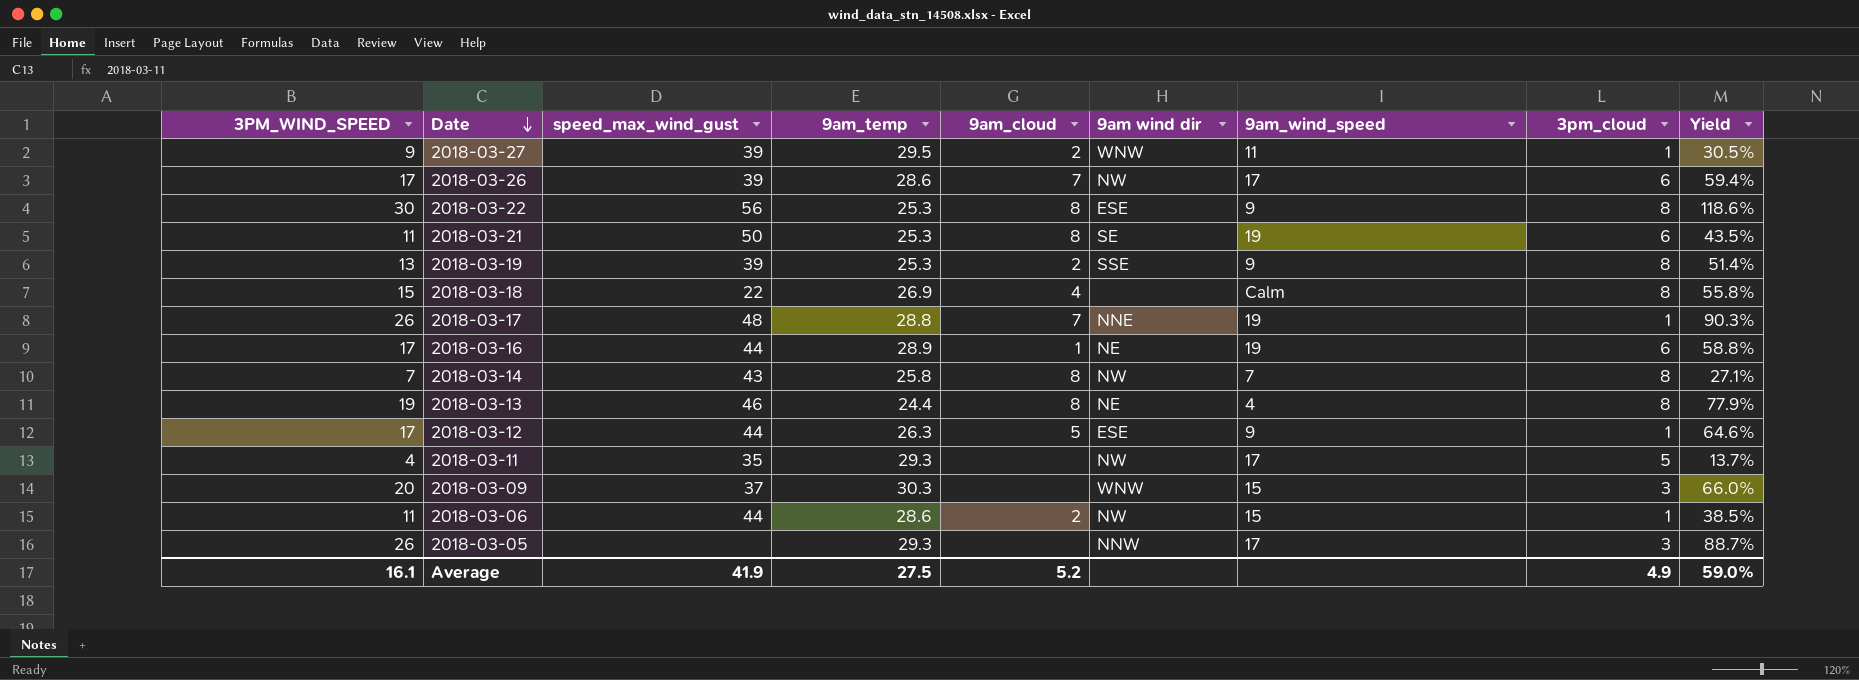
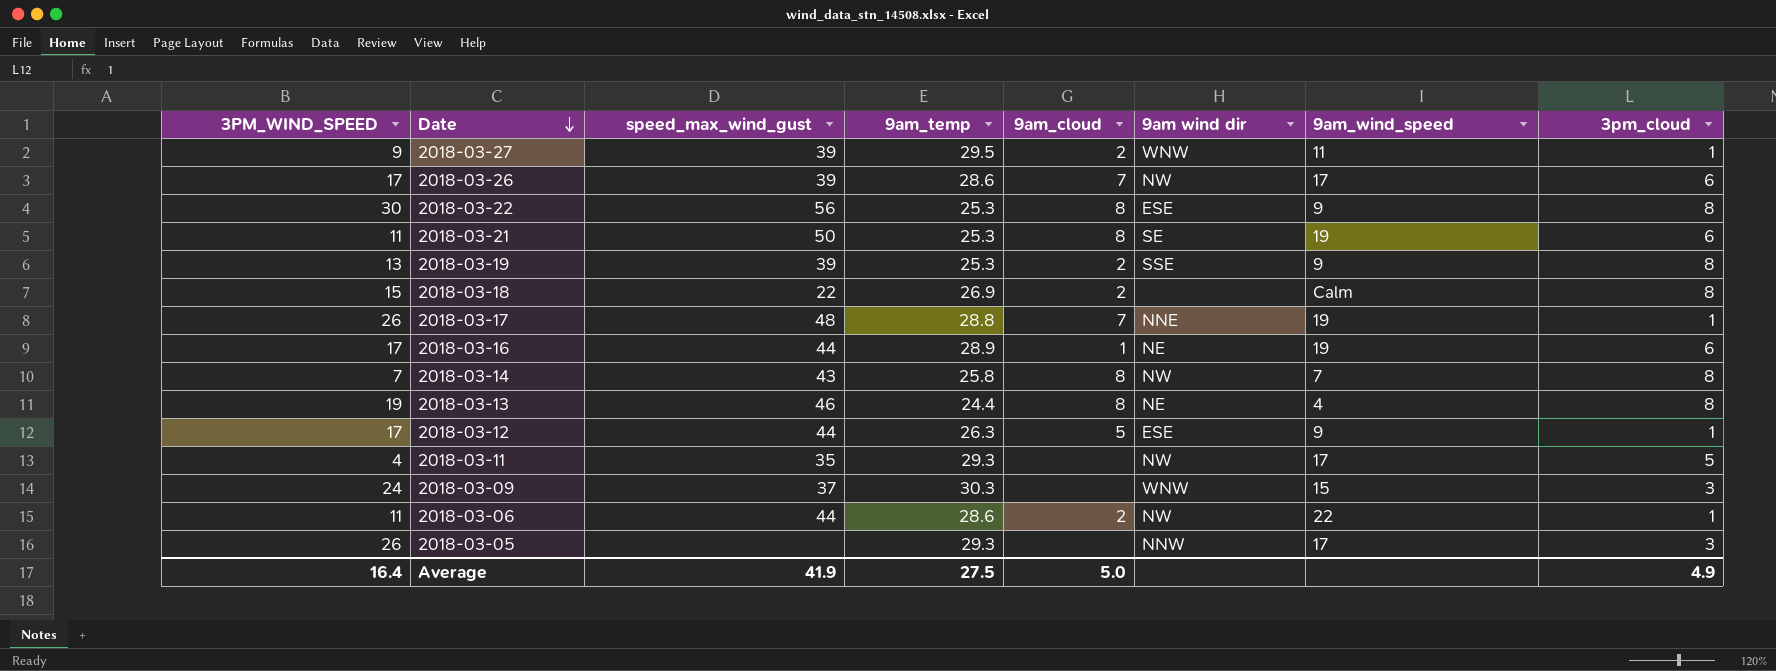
column Yield | formula: [3PM_WIND_SPEED] / [9am_temp] -> none
2018-03-18 | 9am_cloud: 4 -> 2
2018-03-09 | 3PM_WIND_SPEED: 20 -> 24
2018-03-06 | 9am_wind_speed: 15 -> 22
Average | 3PM_WIND_SPEED: 16.1 -> 16.4
Average | 9am_cloud: 5.2 -> 5.0

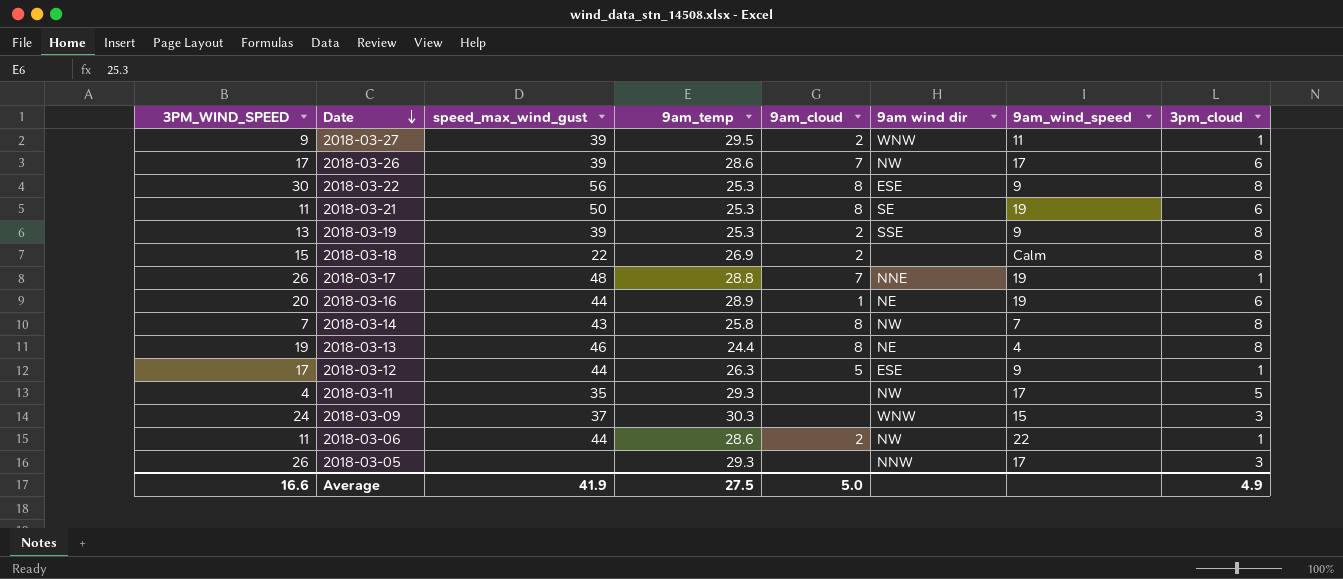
2018-03-16 | 3PM_WIND_SPEED: 17 -> 20
Average | 3PM_WIND_SPEED: 16.4 -> 16.6

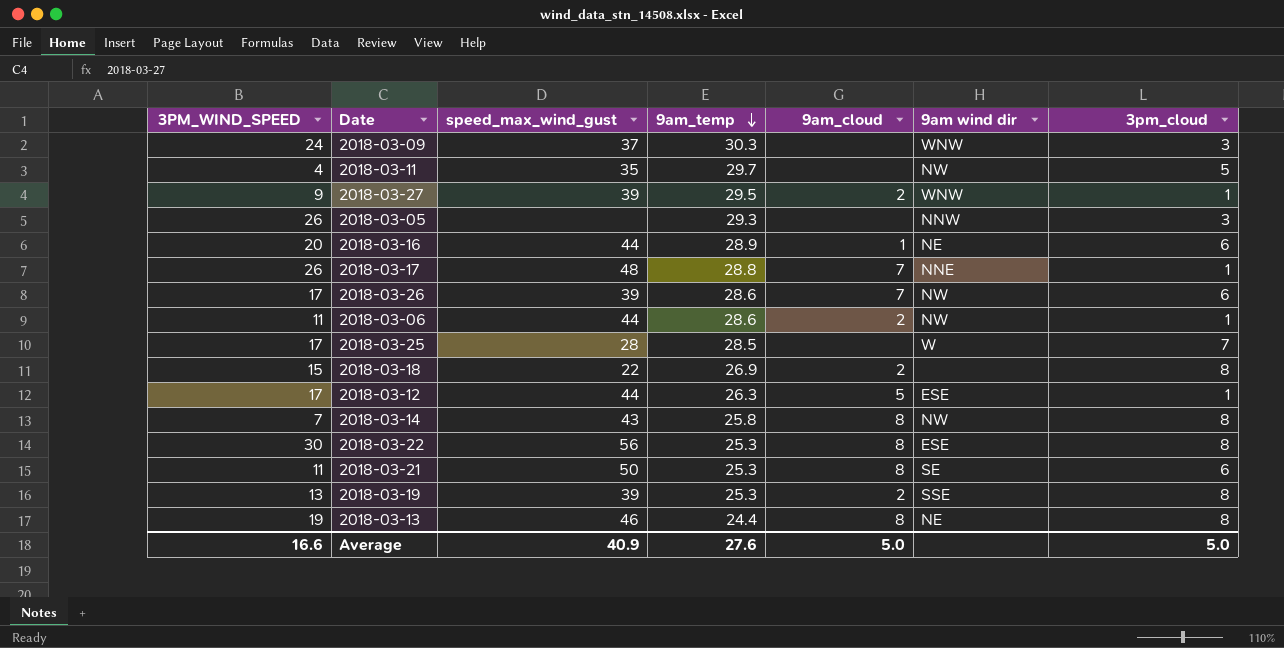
row order: Date descending -> 9am_temp descending
column 9am_wind_speed | position: 7 -> none
2018-03-11 | 9am_temp: 29.3 -> 29.7
row 2018-03-25: none -> 17 | 28 | 28.5 | none | W | 7
Average | speed_max_wind_gust: 41.9 -> 40.9
Average | 9am_temp: 27.5 -> 27.6
Average | 3pm_cloud: 4.9 -> 5.0

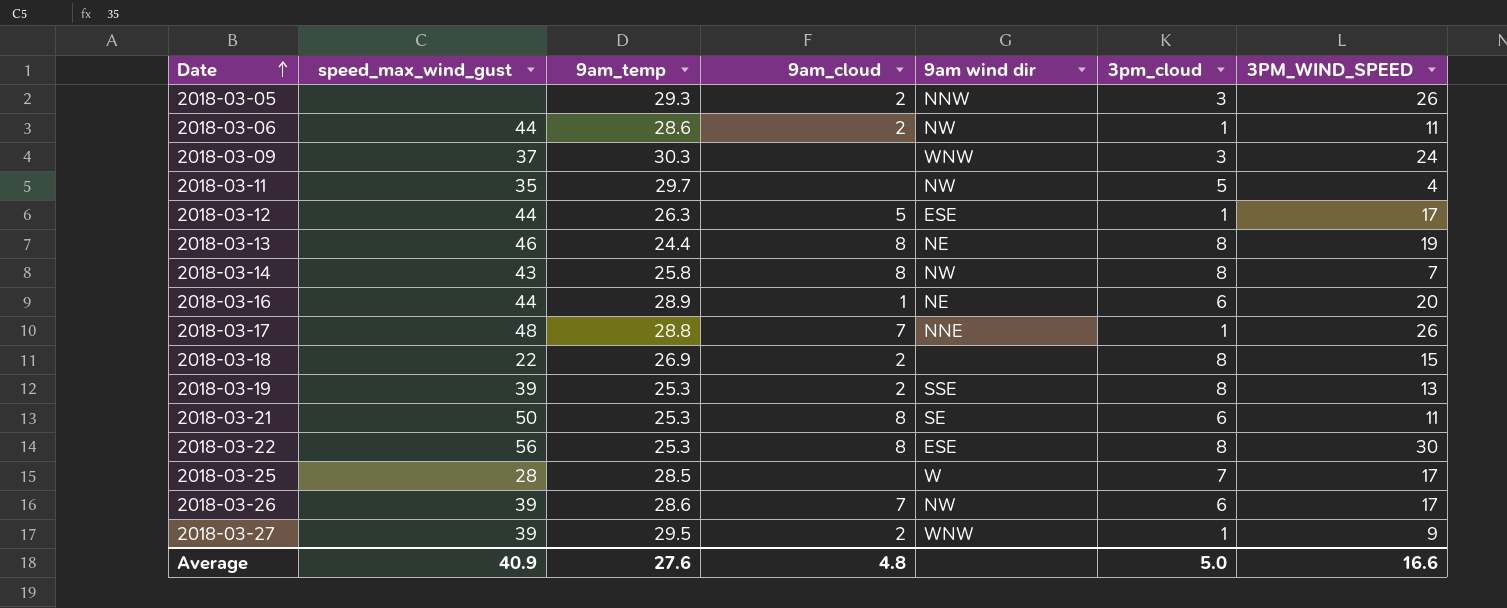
row order: 9am_temp descending -> Date ascending
column 3PM_WIND_SPEED | position: 1 -> 7
2018-03-05 | 9am_cloud: none -> 2
Average | 9am_cloud: 5.0 -> 4.8

